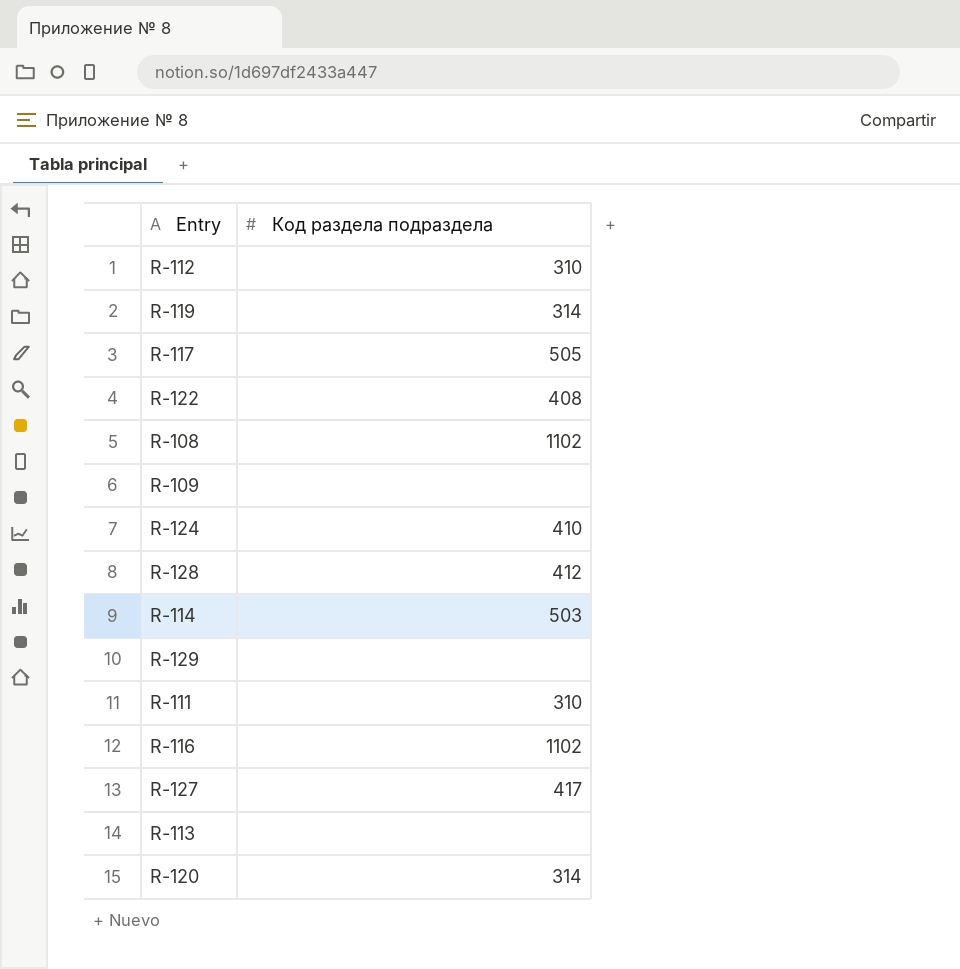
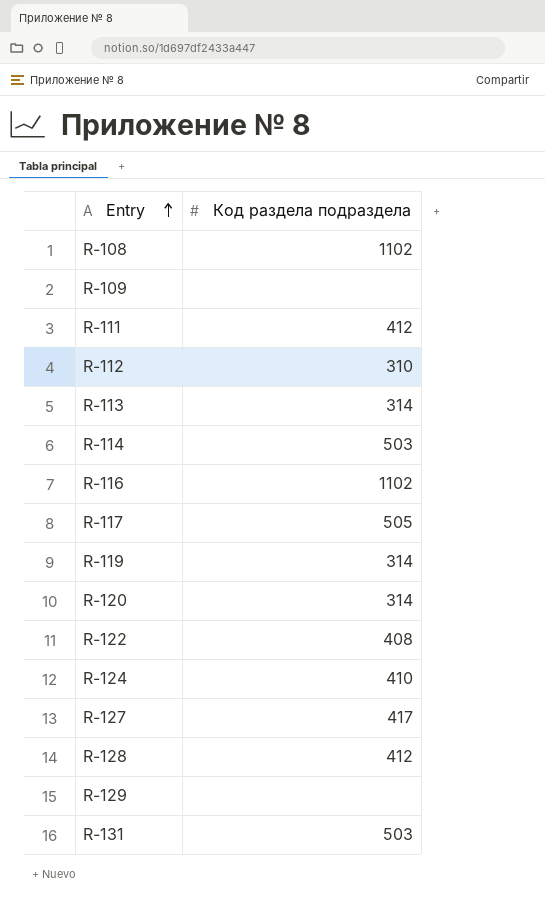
row order: none -> Entry ascending
R-111 | Код раздела подраздела: 310 -> 412
R-113 | Код раздела подраздела: none -> 314
row R-131: none -> 503

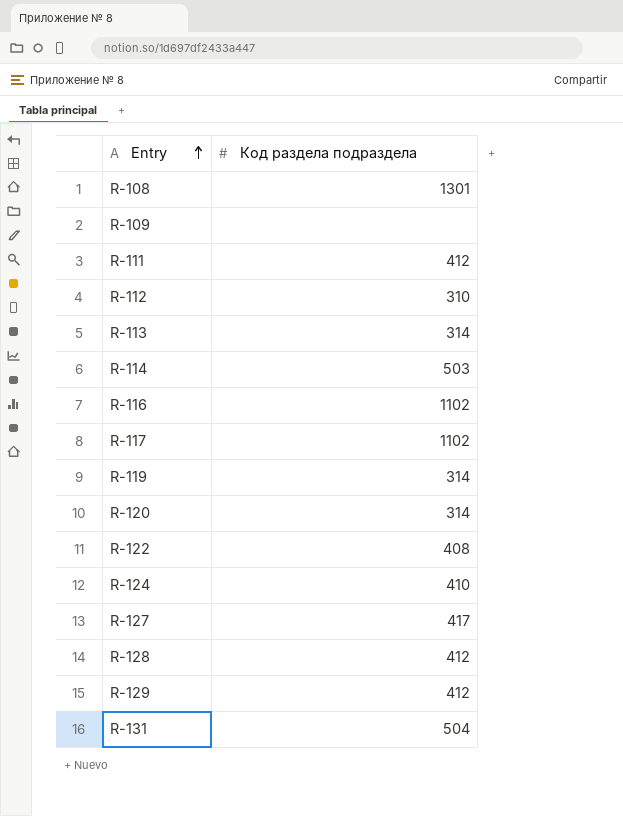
R-108 | Код раздела подраздела: 1102 -> 1301
R-117 | Код раздела подраздела: 505 -> 1102
R-129 | Код раздела подраздела: none -> 412
R-131 | Код раздела подраздела: 503 -> 504

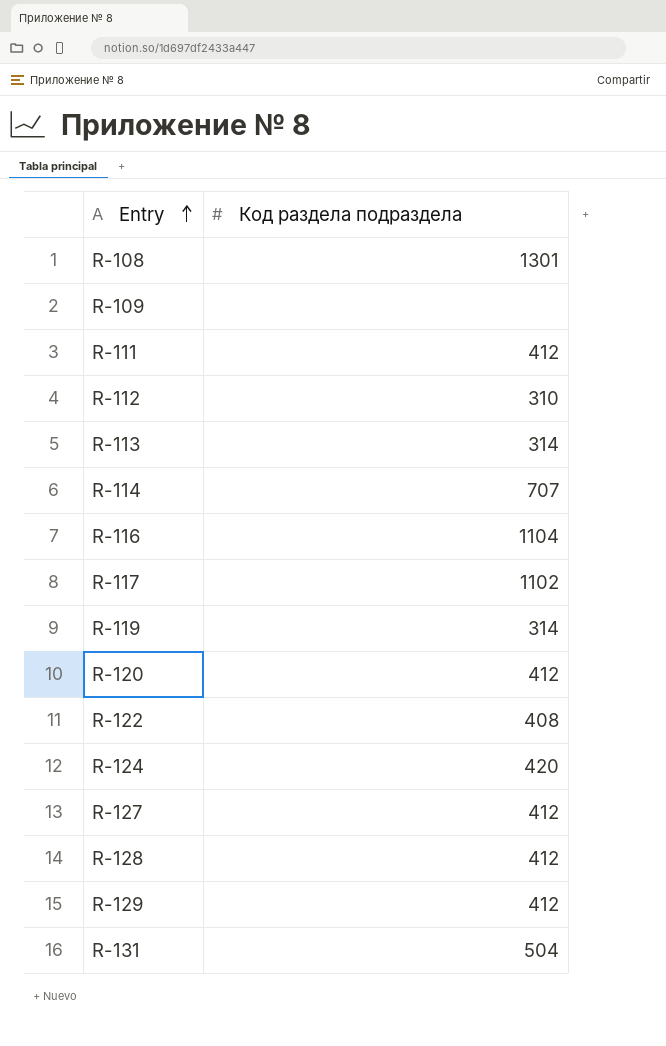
R-114 | Код раздела подраздела: 503 -> 707
R-116 | Код раздела подраздела: 1102 -> 1104
R-120 | Код раздела подраздела: 314 -> 412
R-124 | Код раздела подраздела: 410 -> 420
R-127 | Код раздела подраздела: 417 -> 412

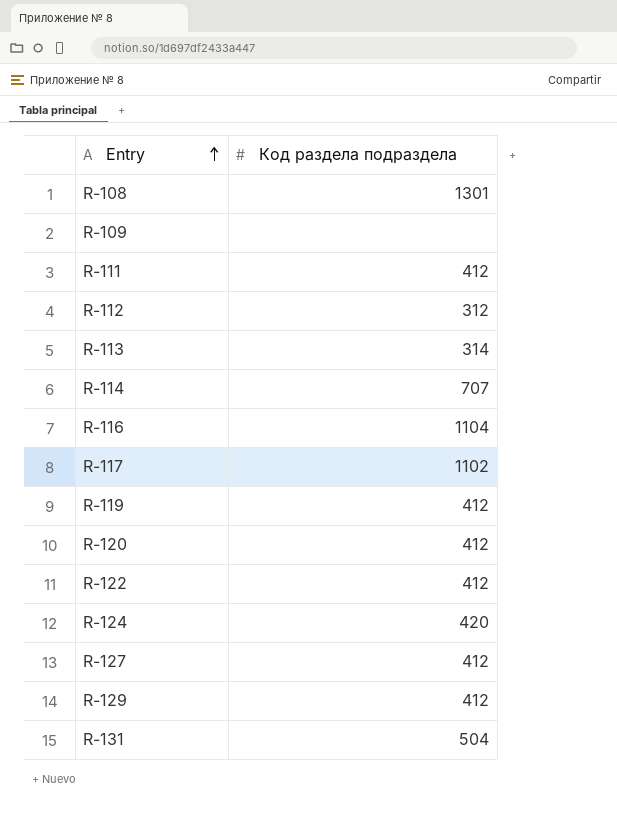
row R-128: 412 -> none
R-112 | Код раздела подраздела: 310 -> 312
R-119 | Код раздела подраздела: 314 -> 412
R-122 | Код раздела подраздела: 408 -> 412

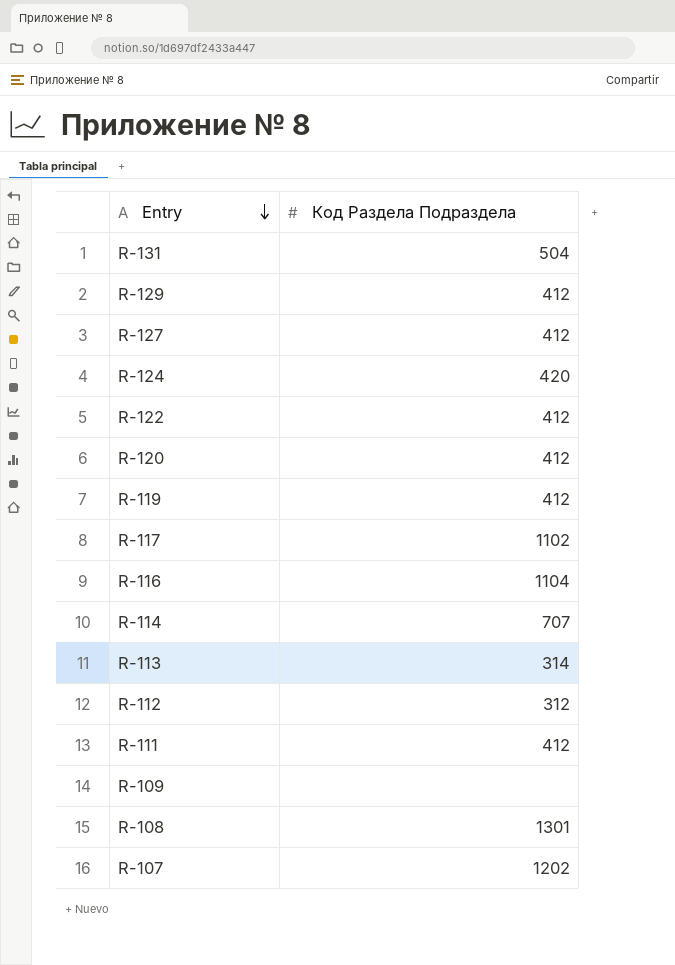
row order: Entry ascending -> Entry descending
column name: Код раздела подраздела -> Код Раздела Подраздела
row R-107: none -> 1202

